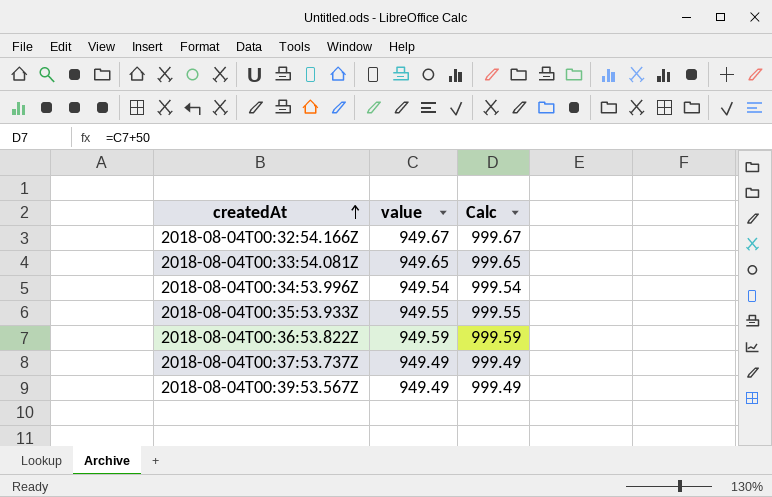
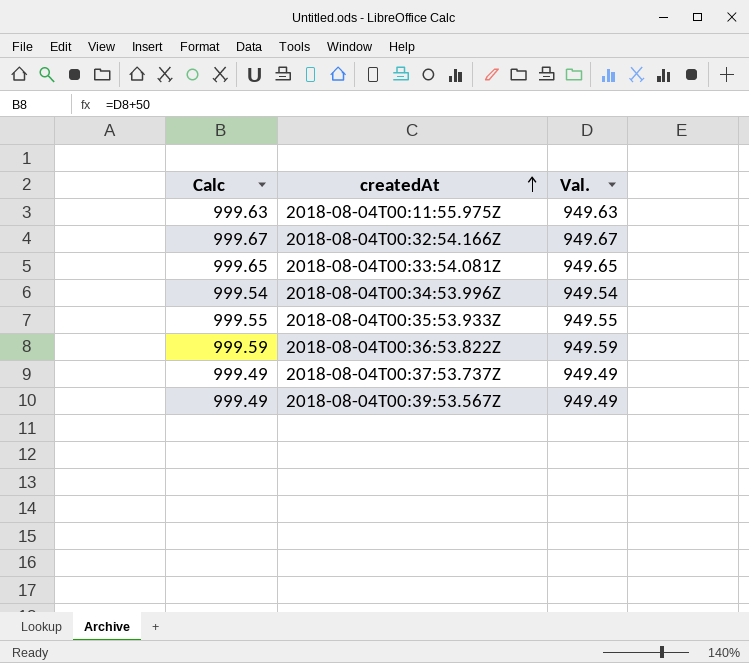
column Calc | position: 3 -> 1
column name: value -> Val.
row 2018-08-04T00:11:55.975Z: none -> 999.63 | 949.63

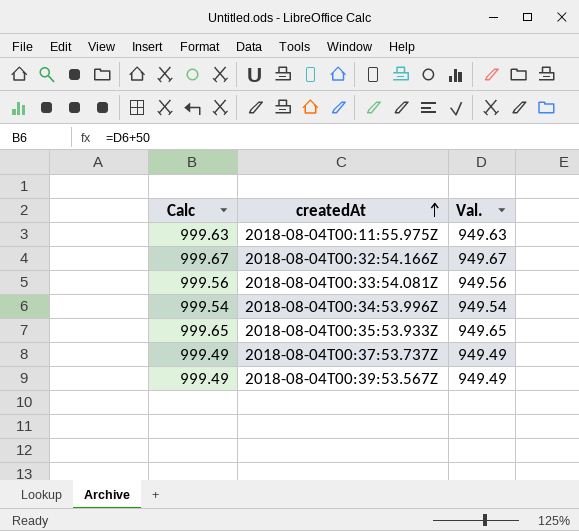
row 2018-08-04T00:36:53.822Z: 999.59 | 949.59 -> none
2018-08-04T00:33:54.081Z | Calc: 999.65 -> 999.56
2018-08-04T00:33:54.081Z | Val.: 949.65 -> 949.56
2018-08-04T00:35:53.933Z | Calc: 999.55 -> 999.65
2018-08-04T00:35:53.933Z | Val.: 949.55 -> 949.65

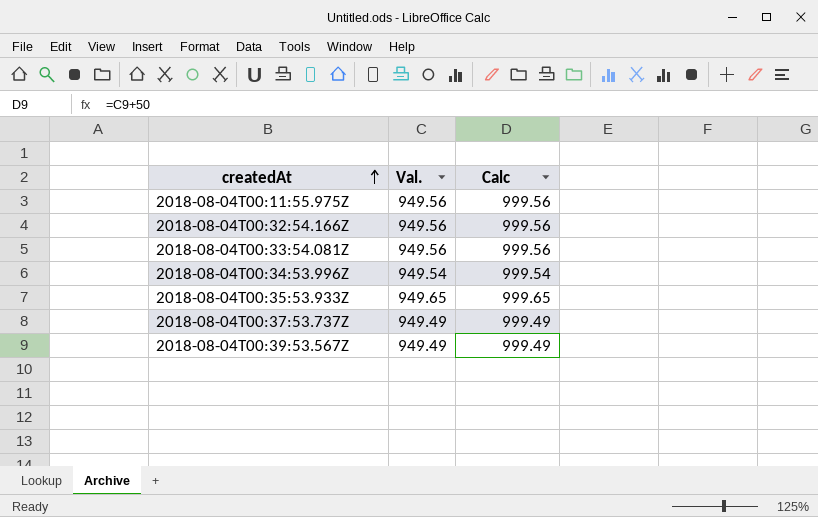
column Calc | position: 1 -> 3
2018-08-04T00:11:55.975Z | Val.: 949.63 -> 949.56
2018-08-04T00:11:55.975Z | Calc: 999.63 -> 999.56
2018-08-04T00:32:54.166Z | Val.: 949.67 -> 949.56
2018-08-04T00:32:54.166Z | Calc: 999.67 -> 999.56

